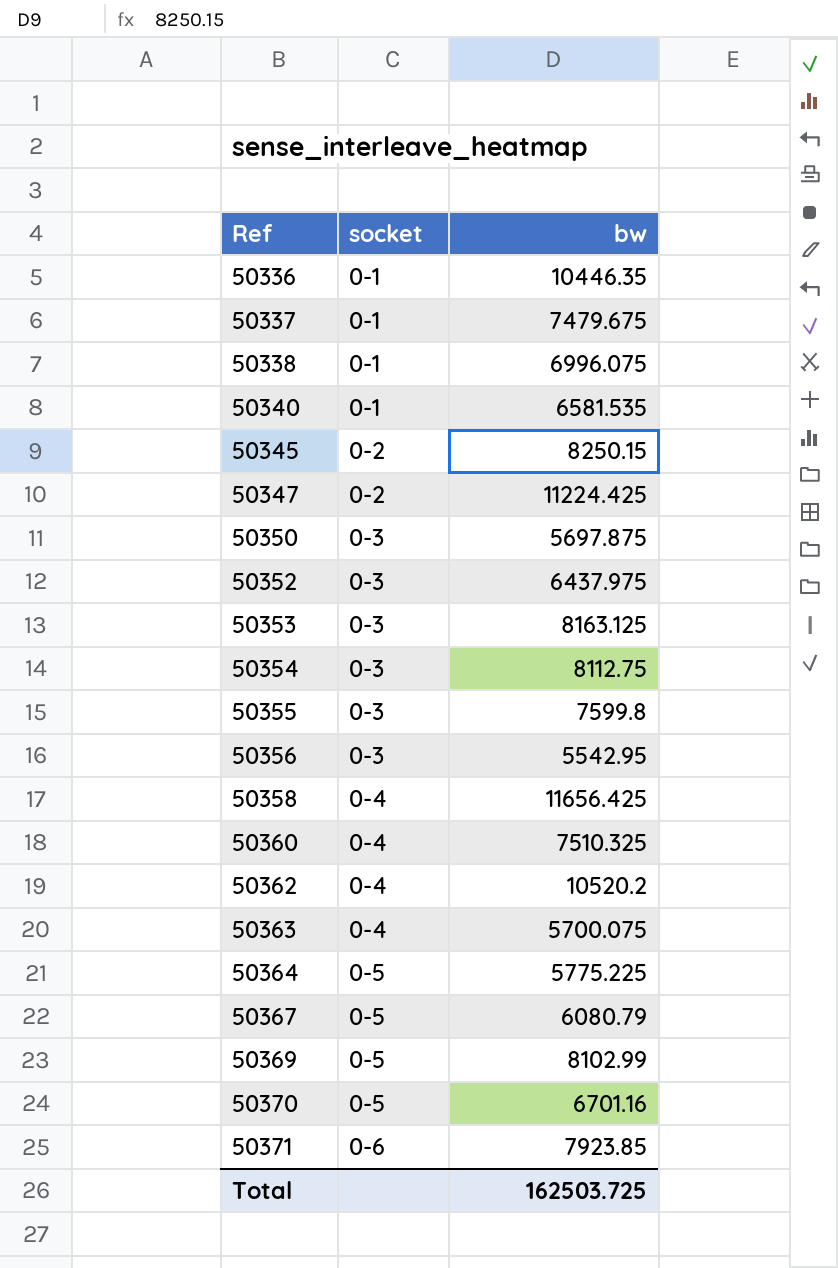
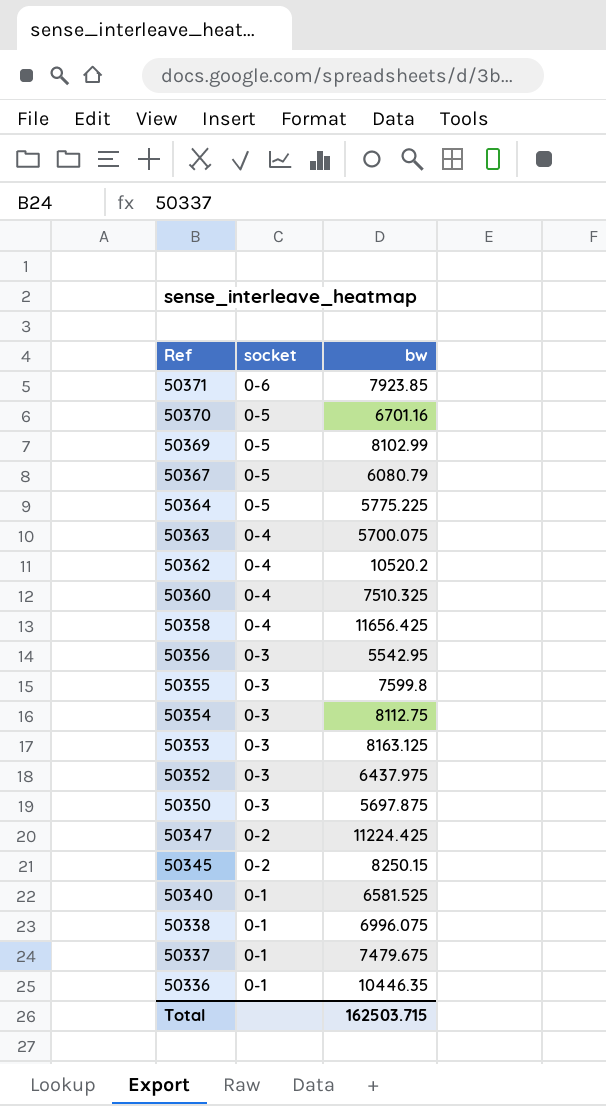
row order: Ref ascending -> Ref descending
50340 | bw: 6581.535 -> 6581.525
Total | bw: 162503.725 -> 162503.715

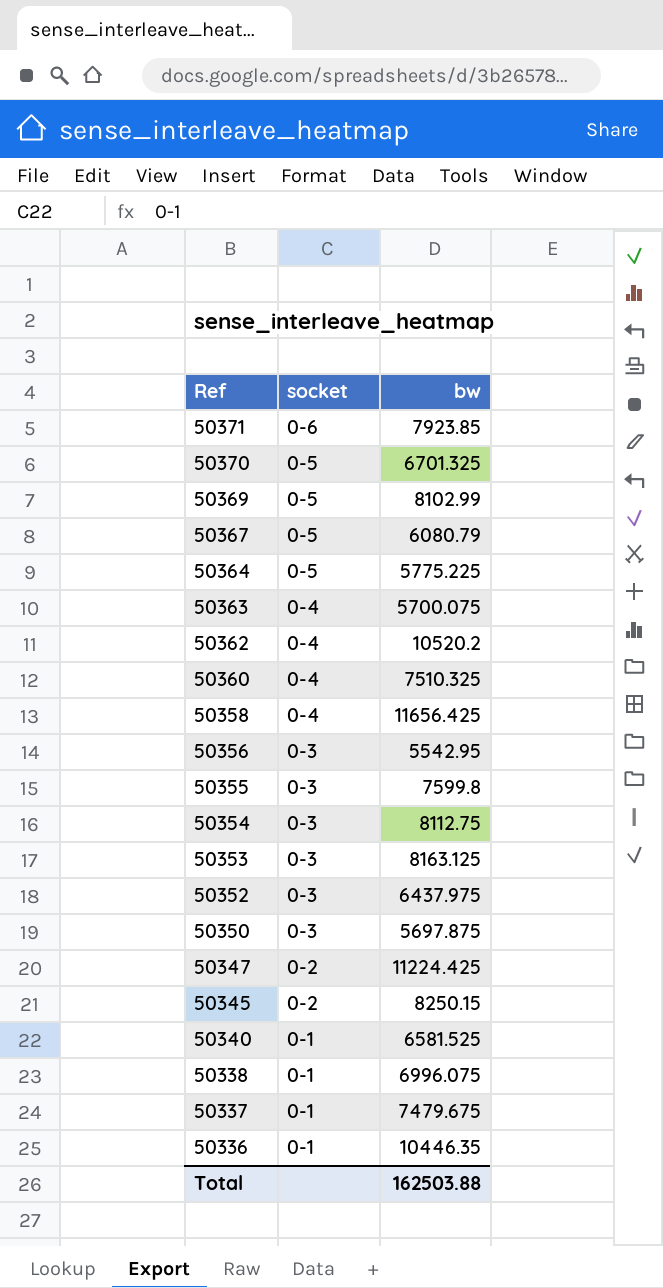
50370 | bw: 6701.16 -> 6701.325
Total | bw: 162503.715 -> 162503.88

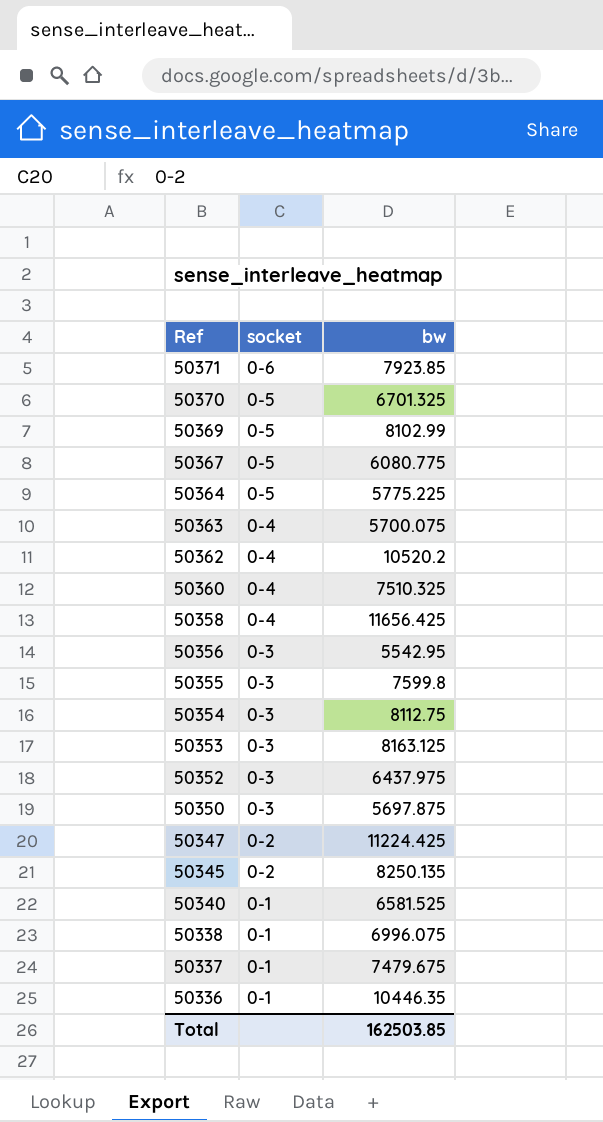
50367 | bw: 6080.79 -> 6080.775
50345 | bw: 8250.15 -> 8250.135
Total | bw: 162503.88 -> 162503.85

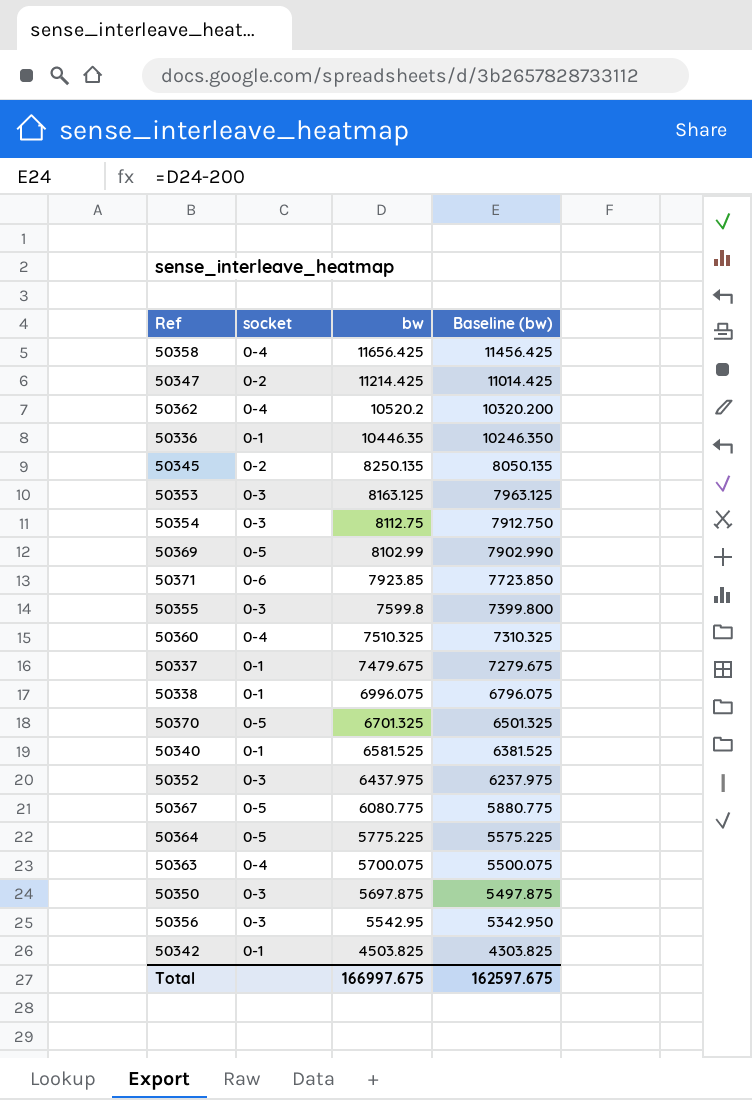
row order: Ref descending -> bw descending
column Baseline (bw) | formula: none -> [bw] - 200
50347 | bw: 11224.425 -> 11214.425
row 50342: none -> 0-1 | 4503.825 | 4303.825
Total | bw: 162503.85 -> 166997.675

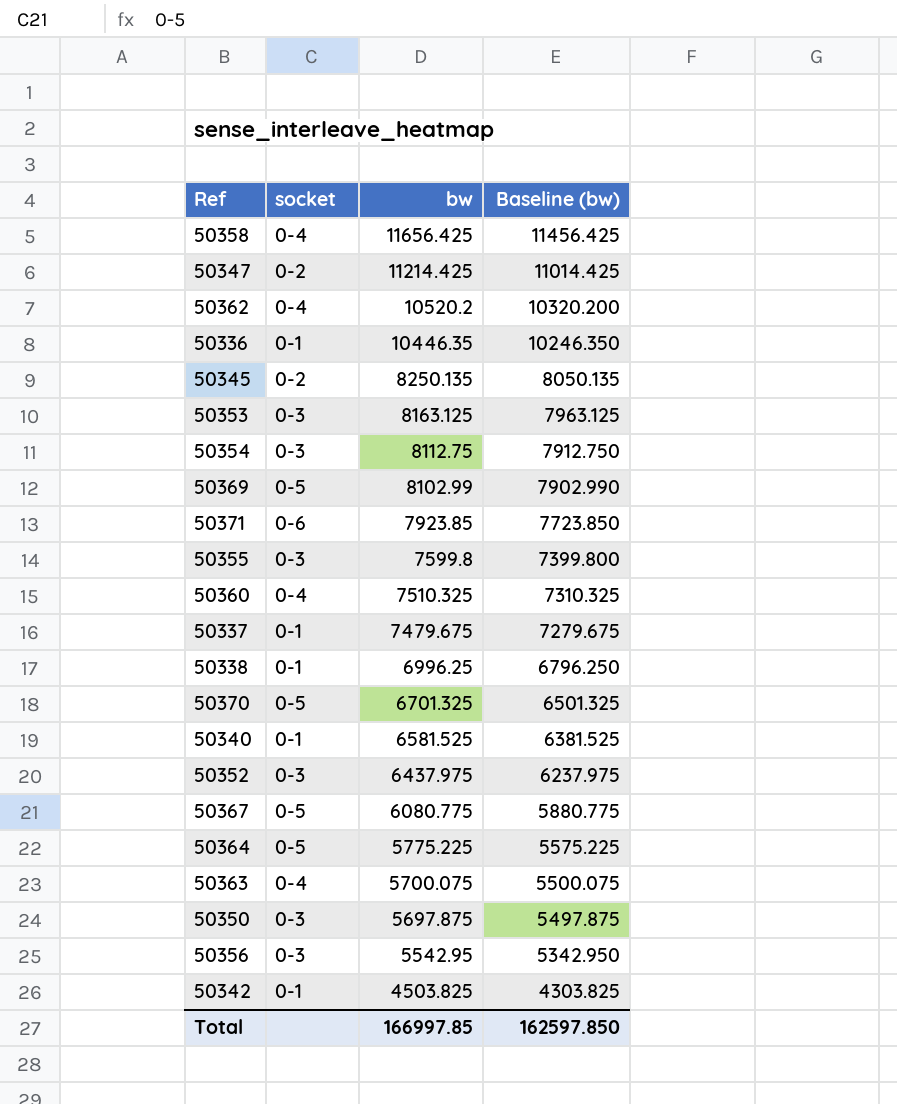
50338 | bw: 6996.075 -> 6996.25
50338 | Baseline (bw): 6796.075 -> 6796.250
Total | bw: 166997.675 -> 166997.85
Total | Baseline (bw): 162597.675 -> 162597.850

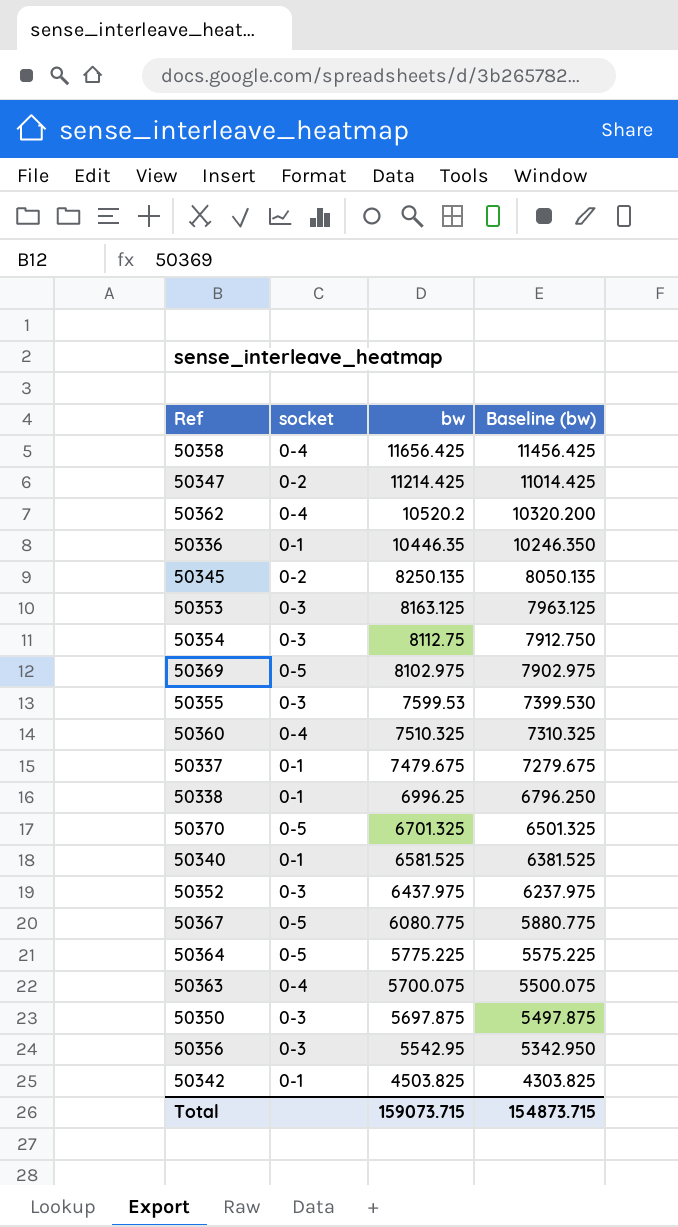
row 50371: 0-6 | 7923.85 | 7723.850 -> none
50369 | bw: 8102.99 -> 8102.975
50369 | Baseline (bw): 7902.990 -> 7902.975
50355 | bw: 7599.8 -> 7599.53
50355 | Baseline (bw): 7399.800 -> 7399.530
Total | bw: 166997.85 -> 159073.715
Total | Baseline (bw): 162597.850 -> 154873.715

